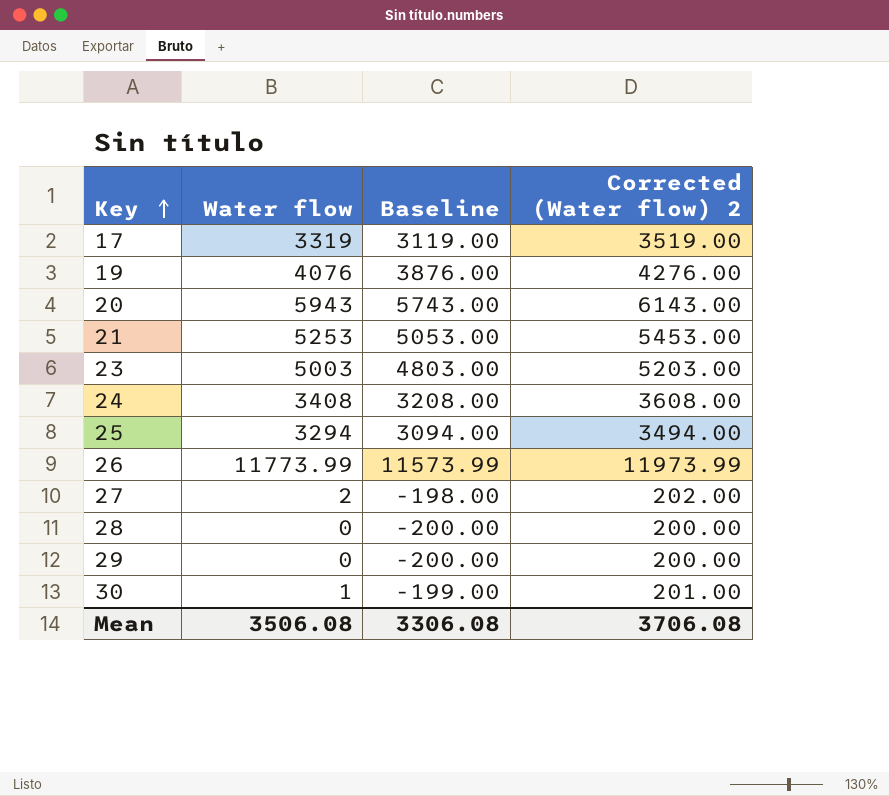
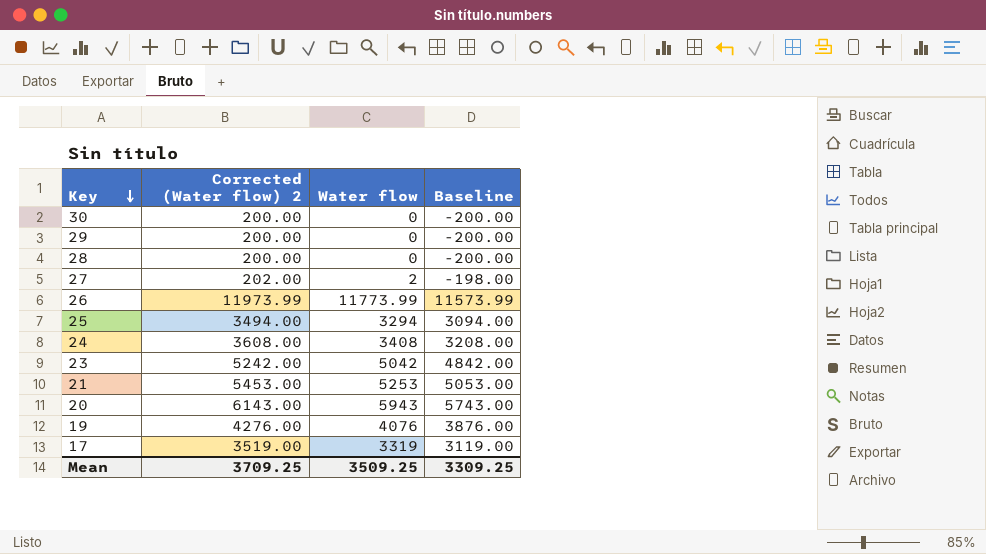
row order: Key ascending -> Key descending
column Corrected (Water flow) 2 | position: 4 -> 2
30 | Corrected (Water flow) 2: 201.00 -> 200.00
30 | Water flow: 1 -> 0
30 | Baseline: -199.00 -> -200.00
23 | Corrected (Water flow) 2: 5203.00 -> 5242.00
23 | Water flow: 5003 -> 5042
23 | Baseline: 4803.00 -> 4842.00
Mean | Corrected (Water flow) 2: 3706.08 -> 3709.25
Mean | Water flow: 3506.08 -> 3509.25
Mean | Baseline: 3306.08 -> 3309.25

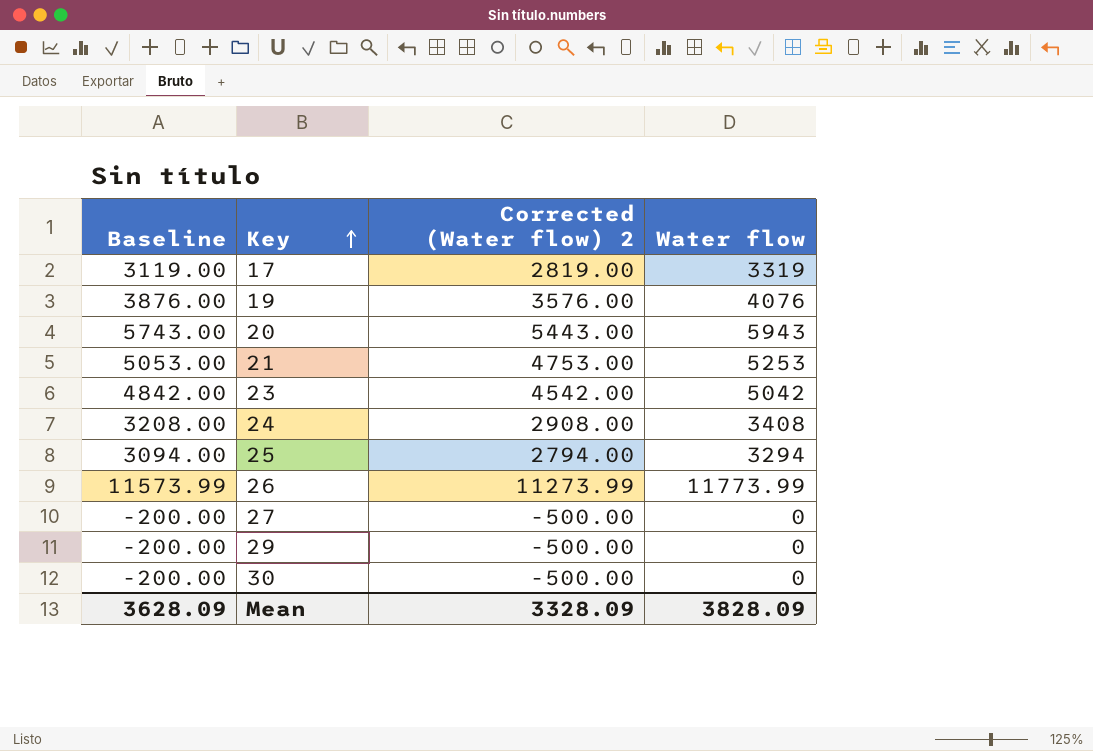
row order: Key descending -> Key ascending
column Baseline | position: 4 -> 1
column Corrected (Water flow) 2 | formula: [Water flow] + 200 -> [Water flow] - 500
row 28: 200.00 | 0 | -200.00 -> none
27 | Baseline: -198.00 -> -200.00
27 | Water flow: 2 -> 0
Mean | Baseline: 3309.25 -> 3628.09
Mean | Corrected (Water flow) 2: 3709.25 -> 3328.09
Mean | Water flow: 3509.25 -> 3828.09

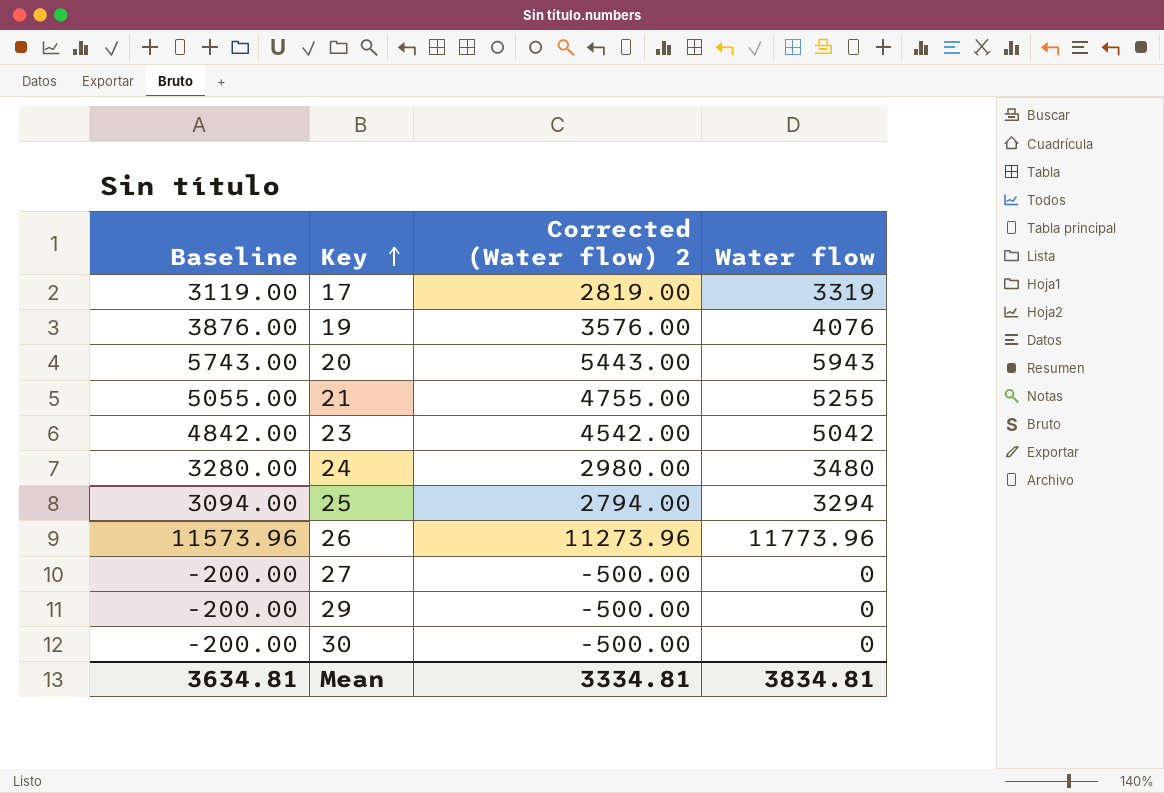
21 | Baseline: 5053.00 -> 5055.00
21 | Corrected (Water flow) 2: 4753.00 -> 4755.00
21 | Water flow: 5253 -> 5255
24 | Baseline: 3208.00 -> 3280.00
24 | Corrected (Water flow) 2: 2908.00 -> 2980.00
24 | Water flow: 3408 -> 3480
26 | Baseline: 11573.99 -> 11573.96
26 | Corrected (Water flow) 2: 11273.99 -> 11273.96
26 | Water flow: 11773.99 -> 11773.96
Mean | Baseline: 3628.09 -> 3634.81
Mean | Corrected (Water flow) 2: 3328.09 -> 3334.81
Mean | Water flow: 3828.09 -> 3834.81

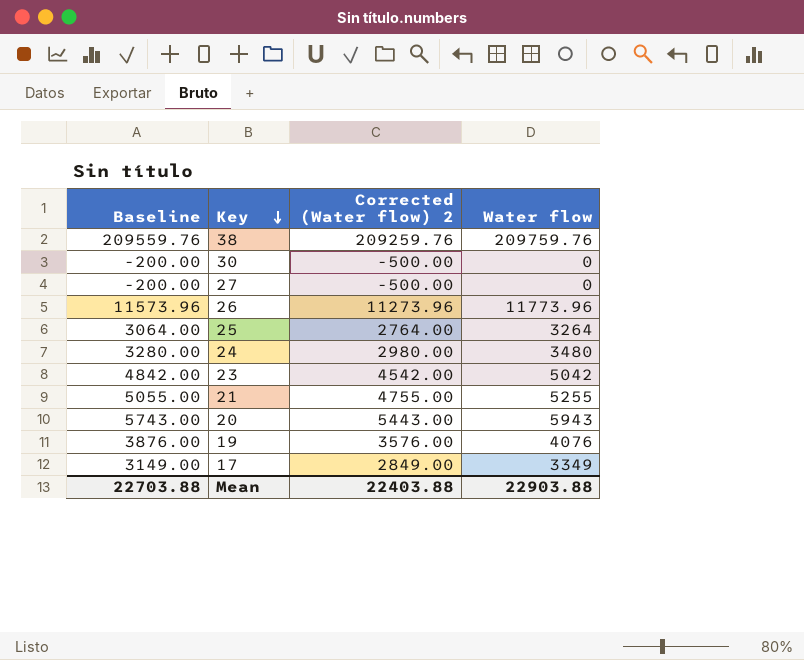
row order: Key ascending -> Key descending
row 29: -200.00 | -500.00 | 0 -> none
row 38: none -> 209559.76 | 209259.76 | 209759.76
25 | Baseline: 3094.00 -> 3064.00
25 | Corrected (Water flow) 2: 2794.00 -> 2764.00
25 | Water flow: 3294 -> 3264
17 | Baseline: 3119.00 -> 3149.00
17 | Corrected (Water flow) 2: 2819.00 -> 2849.00
17 | Water flow: 3319 -> 3349
Mean | Baseline: 3634.81 -> 22703.88
Mean | Corrected (Water flow) 2: 3334.81 -> 22403.88
Mean | Water flow: 3834.81 -> 22903.88

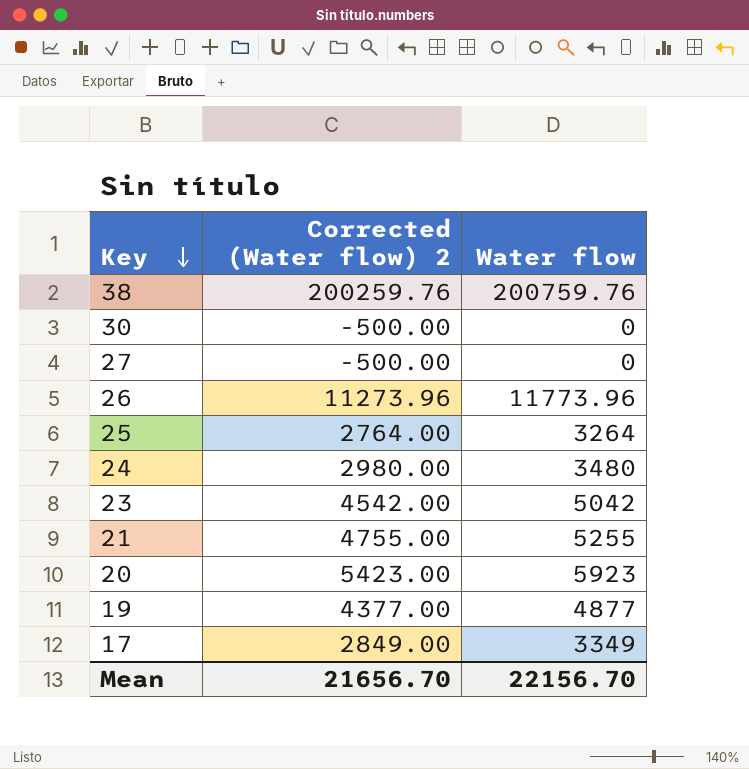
column Baseline | formula: [Water flow] - 200 -> none
38 | Corrected (Water flow) 2: 209259.76 -> 200259.76
38 | Water flow: 209759.76 -> 200759.76
20 | Corrected (Water flow) 2: 5443.00 -> 5423.00
20 | Water flow: 5943 -> 5923
19 | Corrected (Water flow) 2: 3576.00 -> 4377.00
19 | Water flow: 4076 -> 4877
Mean | Corrected (Water flow) 2: 22403.88 -> 21656.70
Mean | Water flow: 22903.88 -> 22156.70

